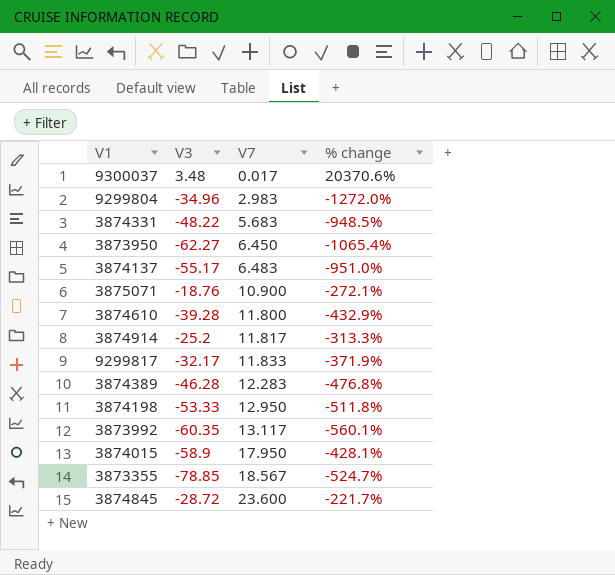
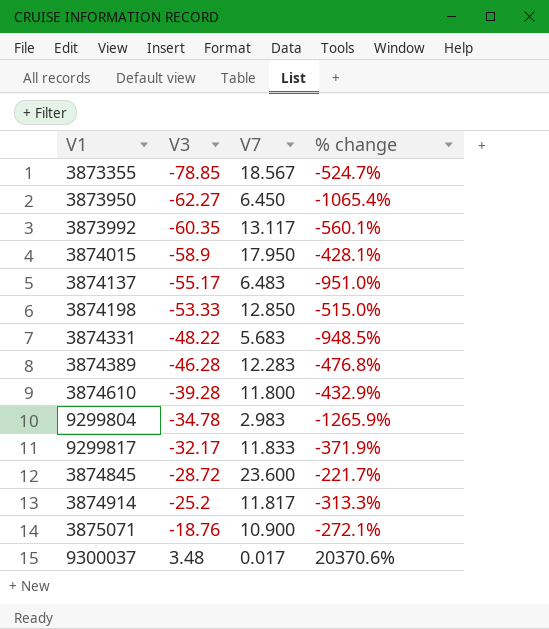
row order: V7 ascending -> V3 ascending
3874198 | V7: 12.950 -> 12.850
3874198 | % change: -511.8% -> -515.0%
9299804 | V3: -34.96 -> -34.78
9299804 | % change: -1272.0% -> -1265.9%

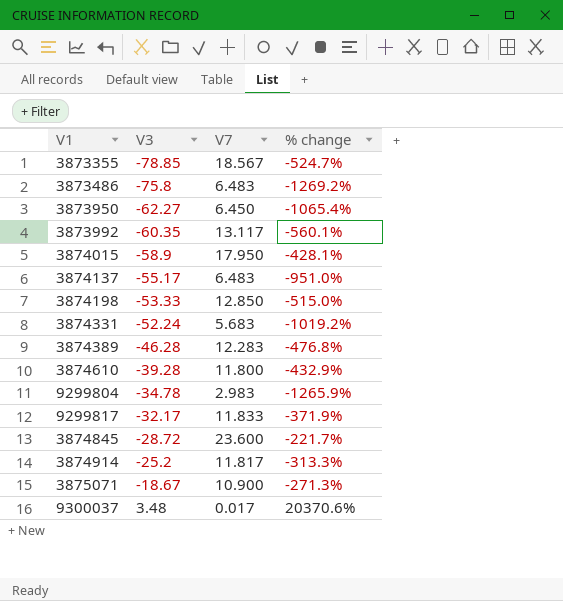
row 3873486: none -> -75.8 | 6.483 | -1269.2%
3874331 | V3: -48.22 -> -52.24
3874331 | % change: -948.5% -> -1019.2%
3875071 | V3: -18.76 -> -18.67
3875071 | % change: -272.1% -> -271.3%

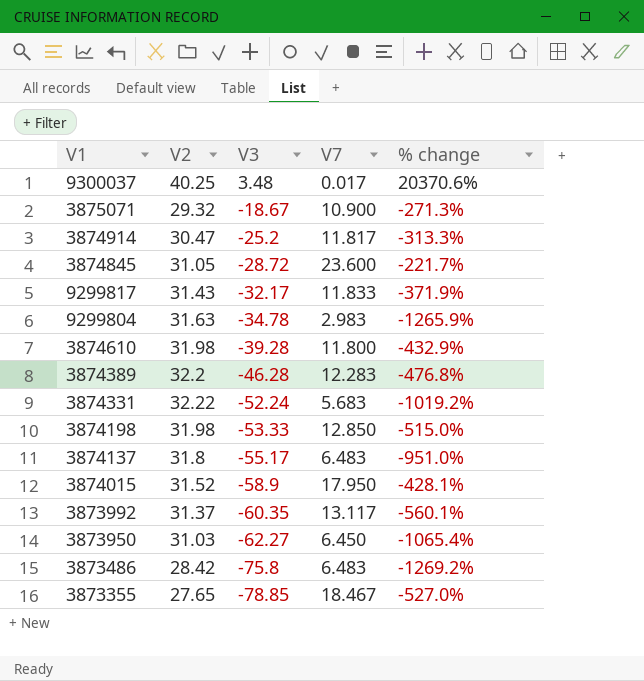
row order: V3 ascending -> V3 descending
column V2 | position: none -> 2
3873355 | V7: 18.567 -> 18.467
3873355 | % change: -524.7% -> -527.0%

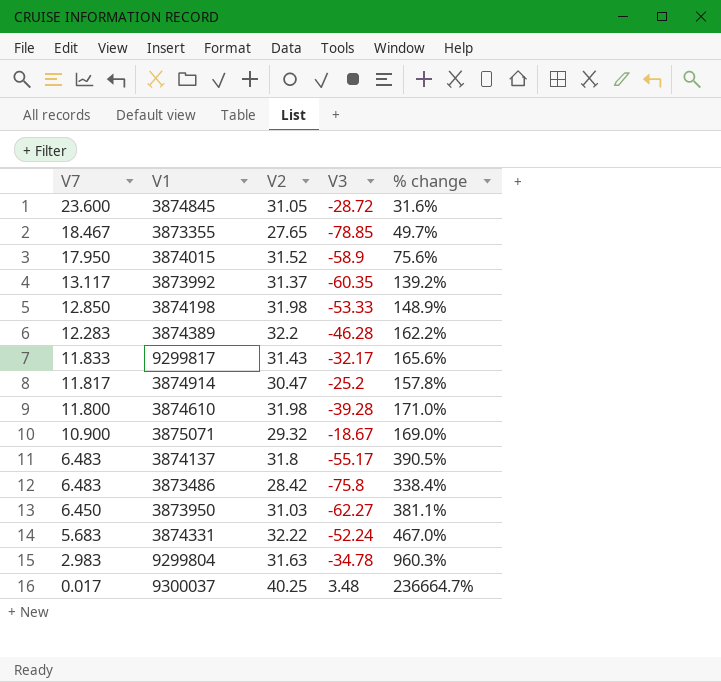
row order: V3 descending -> V7 descending
column V7 | position: 4 -> 1
column % change | formula: ([V3] - [V7]) / [V7] -> ([V2] - [V7]) / [V7]

